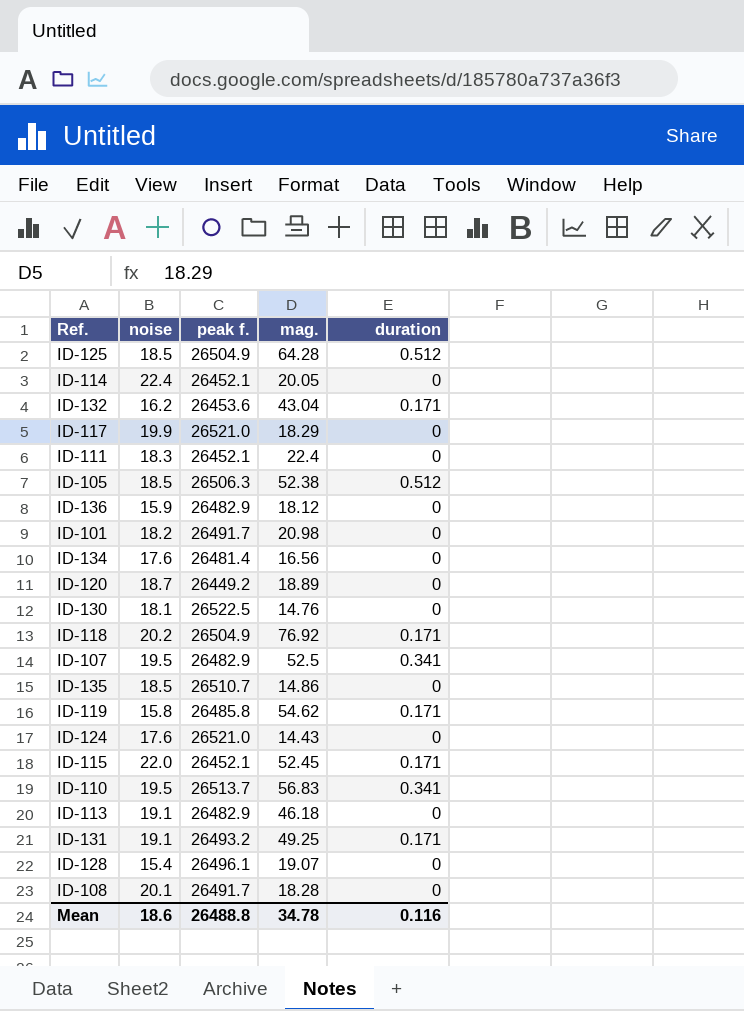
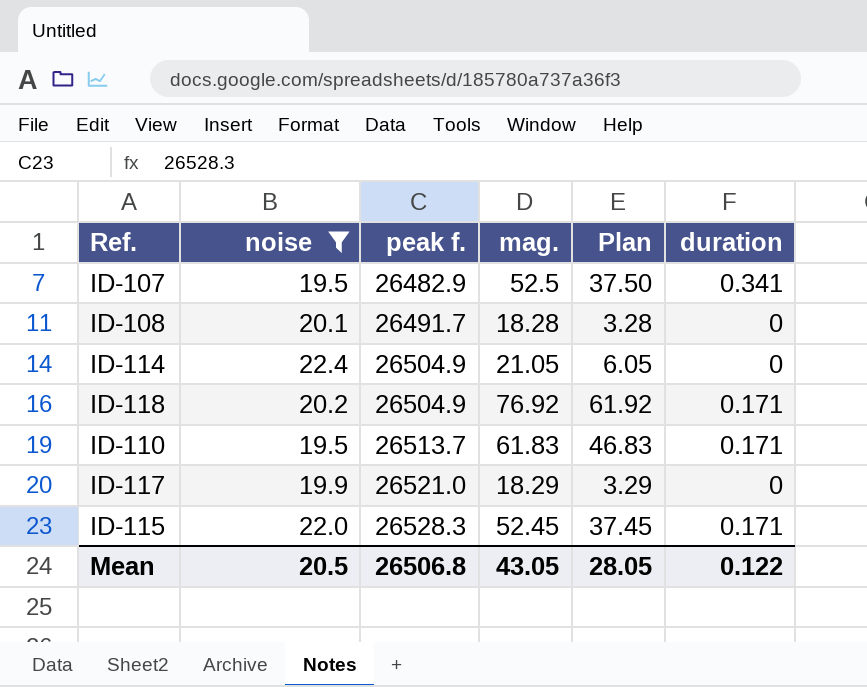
filter: none -> noise >= 19.5
row order: none -> peak f. ascending
column Plan | formula: none -> [mag.] - 15
ID-114 | peak f.: 26452.1 -> 26504.9
ID-114 | mag.: 20.05 -> 21.05
ID-110 | mag.: 56.83 -> 61.83
ID-110 | duration: 0.341 -> 0.171
ID-115 | peak f.: 26452.1 -> 26528.3
Mean | noise: 18.6 -> 20.5
Mean | peak f.: 26488.8 -> 26506.8
Mean | mag.: 34.78 -> 43.05
Mean | duration: 0.116 -> 0.122

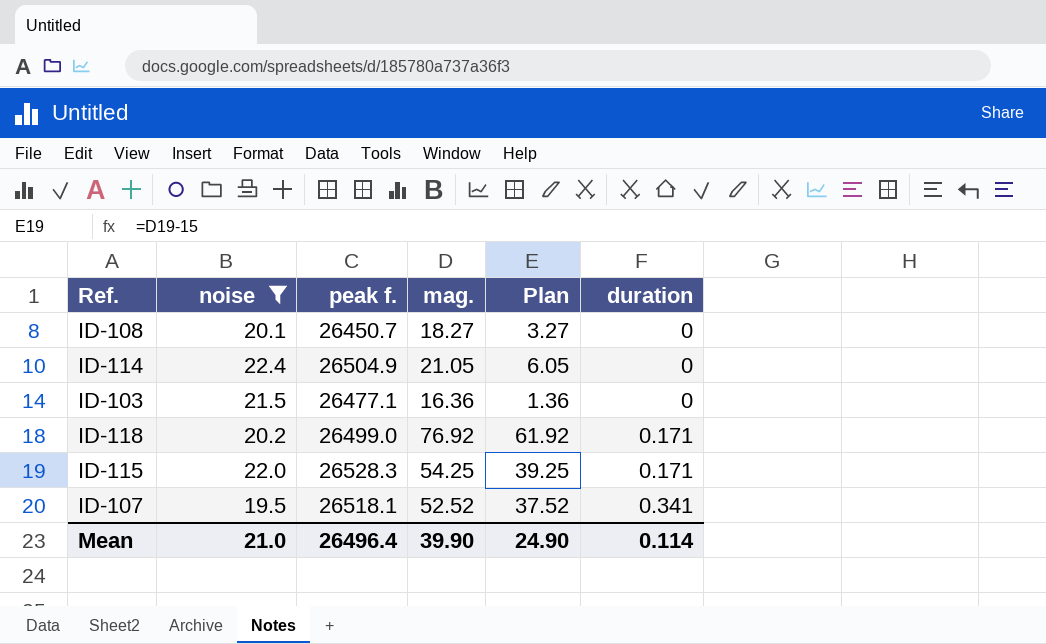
row order: peak f. ascending -> duration ascending
row ID-110: 19.5 | 26513.7 | 61.83 | 46.83 | 0.171 -> none
row ID-117: 19.9 | 26521.0 | 18.29 | 3.29 | 0 -> none
ID-108 | peak f.: 26491.7 -> 26450.7
ID-108 | mag.: 18.28 -> 18.27
ID-108 | Plan: 3.28 -> 3.27
row ID-103: none -> 21.5 | 26477.1 | 16.36 | 1.36 | 0
ID-118 | peak f.: 26504.9 -> 26499.0
ID-115 | mag.: 52.45 -> 54.25
ID-115 | Plan: 37.45 -> 39.25
ID-107 | peak f.: 26482.9 -> 26518.1
ID-107 | mag.: 52.5 -> 52.52
ID-107 | Plan: 37.50 -> 37.52
Mean | noise: 20.5 -> 21.0
Mean | peak f.: 26506.8 -> 26496.4
Mean | mag.: 43.05 -> 39.90
Mean | Plan: 28.05 -> 24.90
Mean | duration: 0.122 -> 0.114

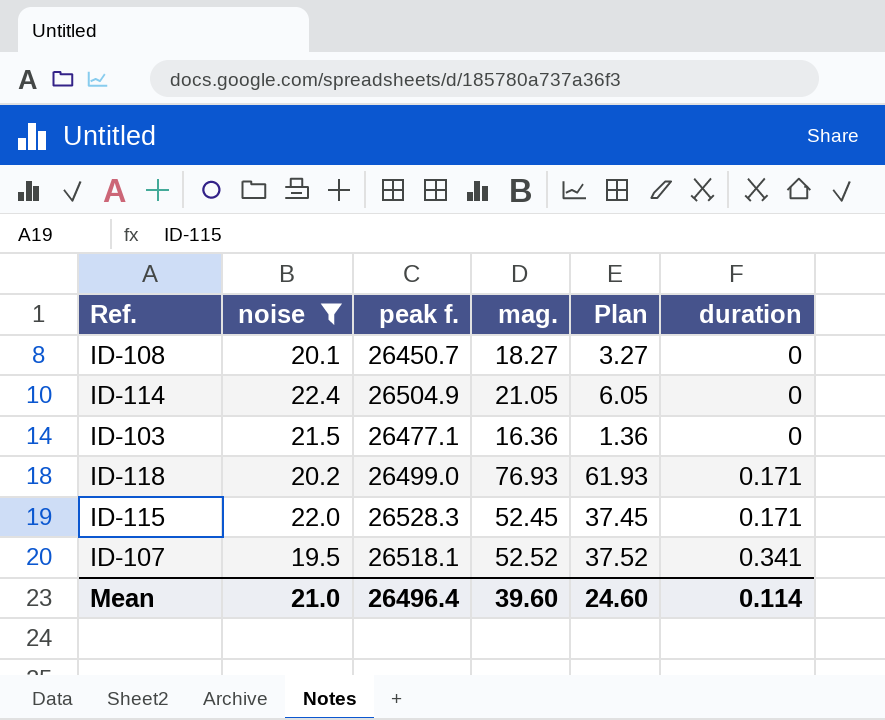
ID-118 | mag.: 76.92 -> 76.93
ID-118 | Plan: 61.92 -> 61.93
ID-115 | mag.: 54.25 -> 52.45
ID-115 | Plan: 39.25 -> 37.45
Mean | mag.: 39.90 -> 39.60
Mean | Plan: 24.90 -> 24.60

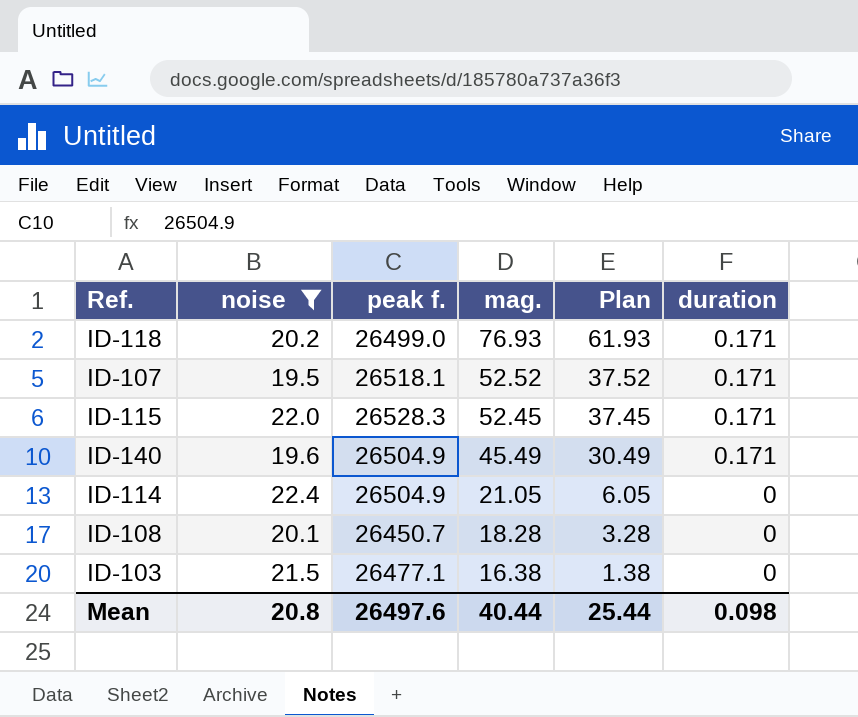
row order: duration ascending -> mag. descending
ID-107 | duration: 0.341 -> 0.171
row ID-140: none -> 19.6 | 26504.9 | 45.49 | 30.49 | 0.171
ID-108 | mag.: 18.27 -> 18.28
ID-108 | Plan: 3.27 -> 3.28
ID-103 | mag.: 16.36 -> 16.38
ID-103 | Plan: 1.36 -> 1.38
Mean | noise: 21.0 -> 20.8
Mean | peak f.: 26496.4 -> 26497.6
Mean | mag.: 39.60 -> 40.44
Mean | Plan: 24.60 -> 25.44
Mean | duration: 0.114 -> 0.098

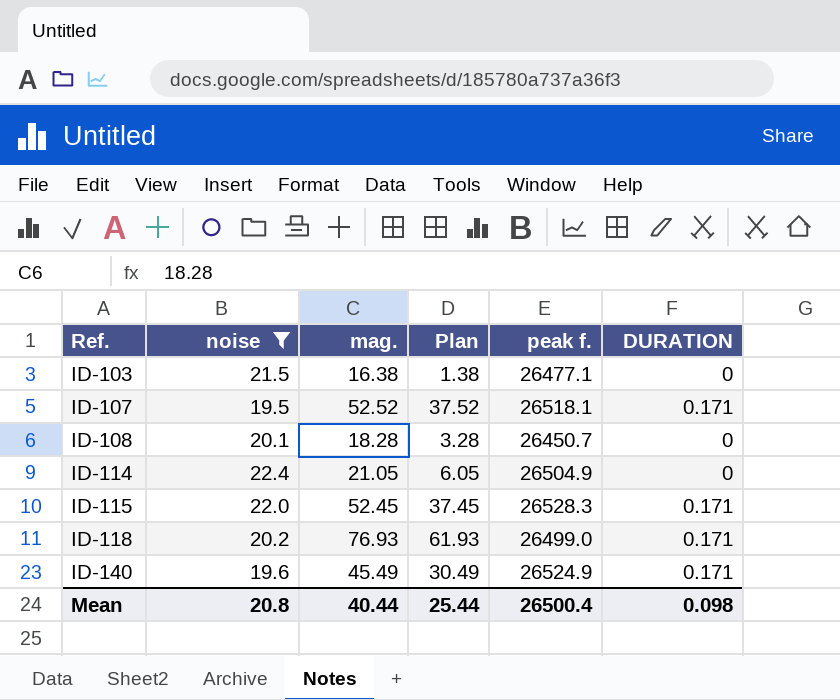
row order: mag. descending -> Ref. ascending
column peak f. | position: 3 -> 5
column name: duration -> DURATION
ID-140 | peak f.: 26504.9 -> 26524.9
Mean | peak f.: 26497.6 -> 26500.4

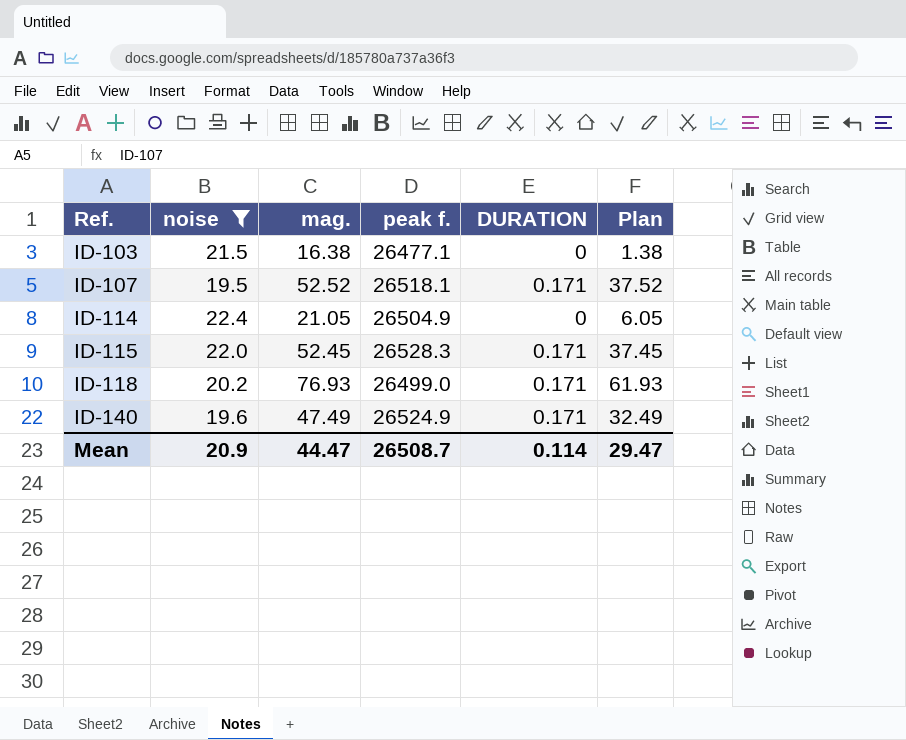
column Plan | position: 4 -> 6
row ID-108: 20.1 | 18.28 | 3.28 | 26450.7 | 0 -> none
ID-140 | mag.: 45.49 -> 47.49
ID-140 | Plan: 30.49 -> 32.49
Mean | noise: 20.8 -> 20.9
Mean | mag.: 40.44 -> 44.47
Mean | peak f.: 26500.4 -> 26508.7
Mean | DURATION: 0.098 -> 0.114
Mean | Plan: 25.44 -> 29.47

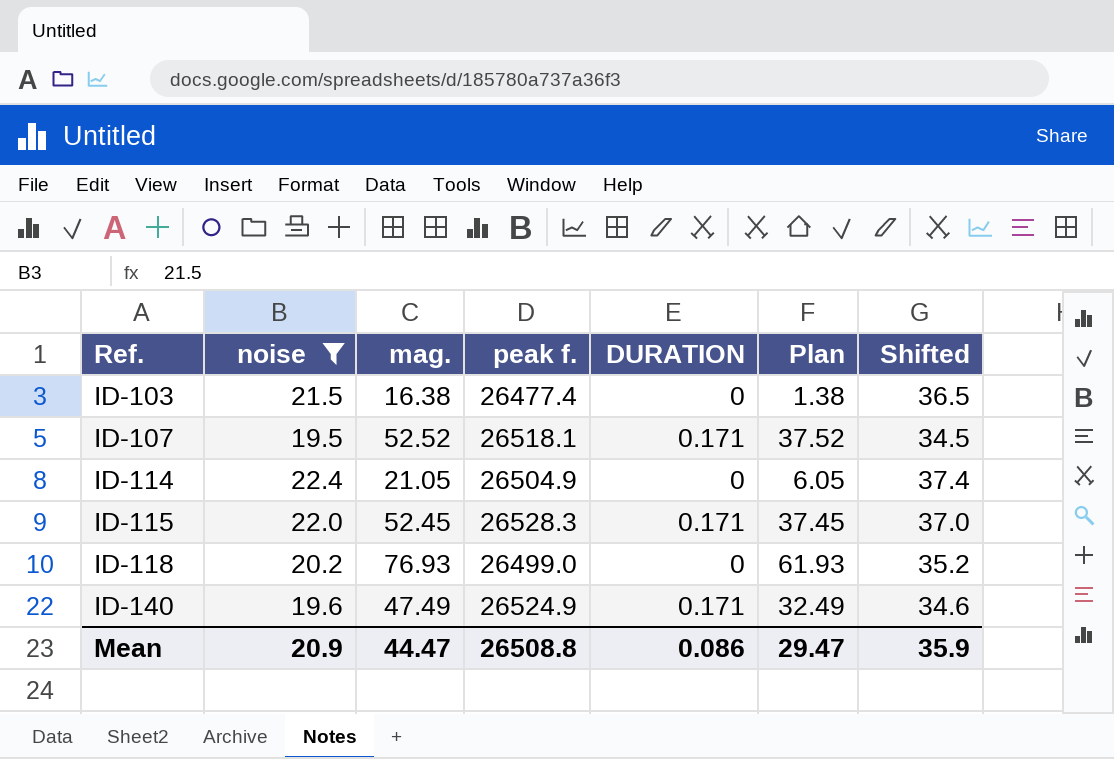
column Shifted | formula: none -> [noise] + 15
ID-103 | peak f.: 26477.1 -> 26477.4
ID-118 | DURATION: 0.171 -> 0
Mean | peak f.: 26508.7 -> 26508.8
Mean | DURATION: 0.114 -> 0.086

